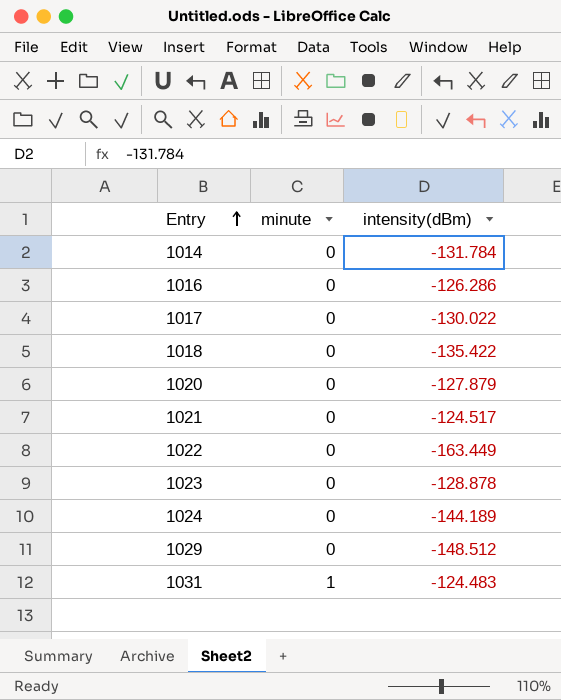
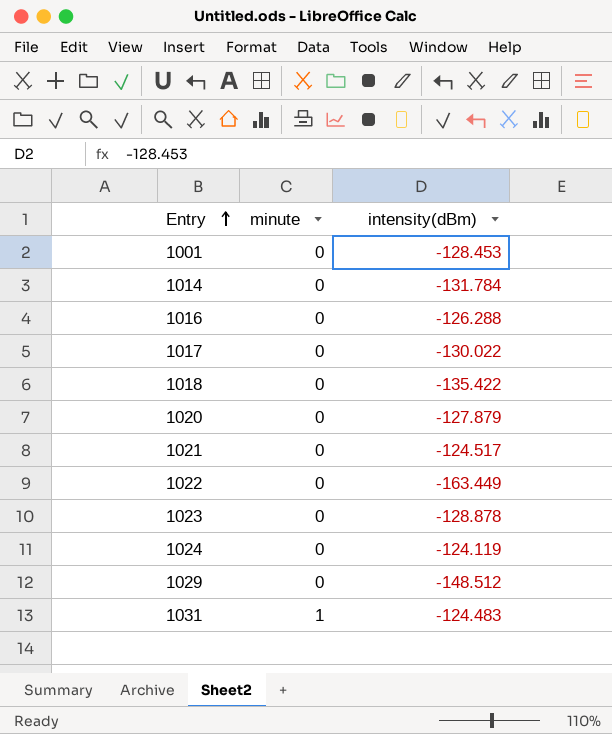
row 1001: none -> 0 | -128.453
1016 | intensity(dBm): -126.286 -> -126.288
1024 | intensity(dBm): -144.189 -> -124.119

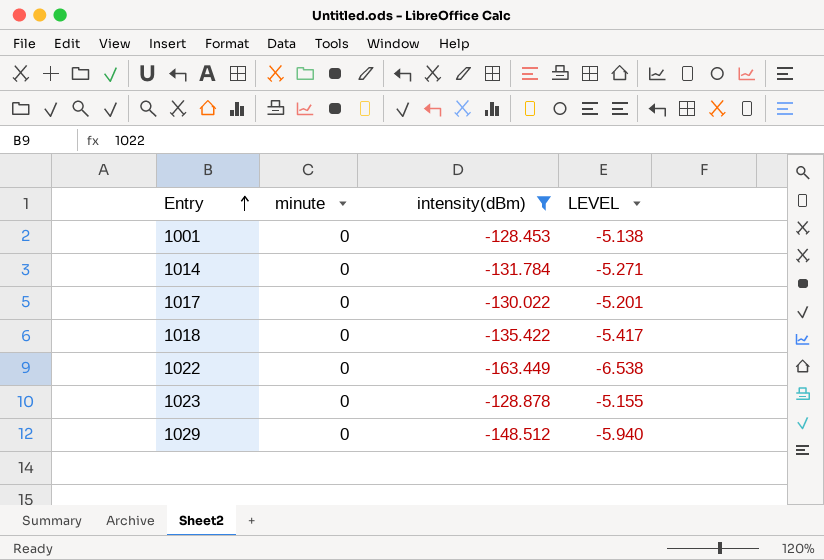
filter: none -> intensity(dBm) <= -128.453
column LEVEL | formula: none -> [intensity(dBm)] * 0.04

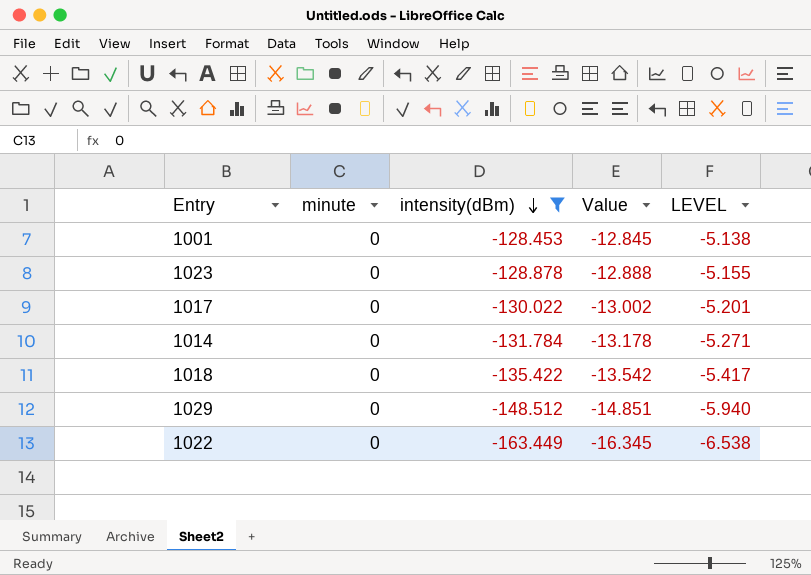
row order: Entry ascending -> intensity(dBm) descending
column Value | formula: none -> [intensity(dBm)] * 0.1

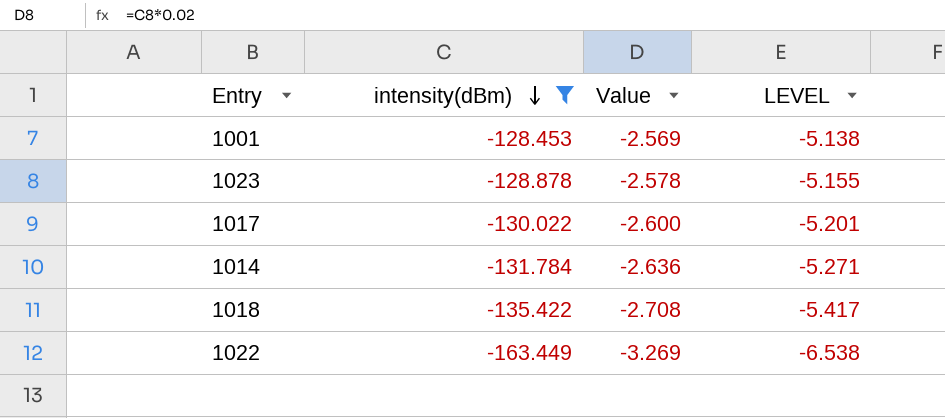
column minute | position: 2 -> none
column Value | formula: [intensity(dBm)] * 0.1 -> [intensity(dBm)] * 0.02
row 1029: 0 | -148.512 | -14.851 | -5.940 -> none

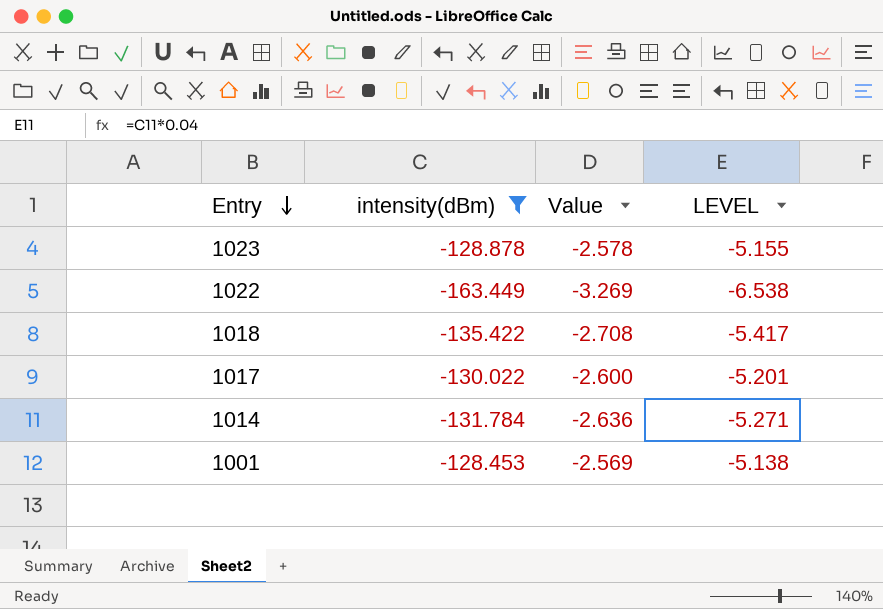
row order: intensity(dBm) descending -> Entry descending

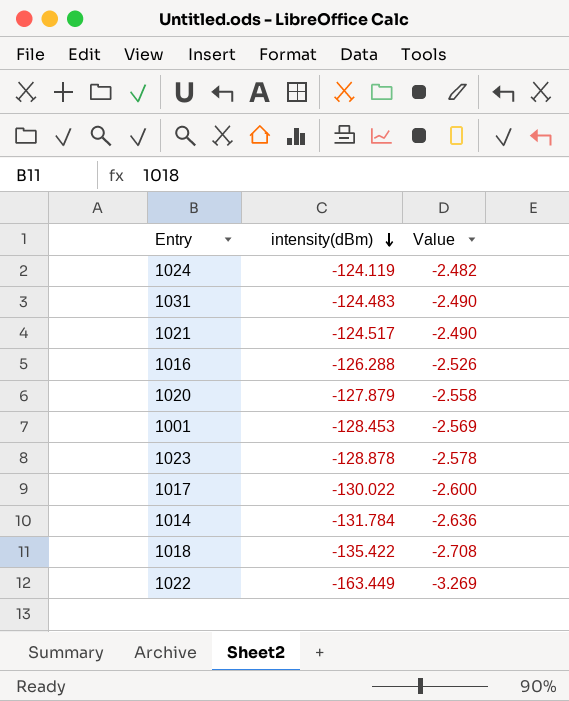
filter: intensity(dBm) <= -128.453 -> none
row order: Entry descending -> intensity(dBm) descending
column LEVEL | formula: [intensity(dBm)] * 0.04 -> none

